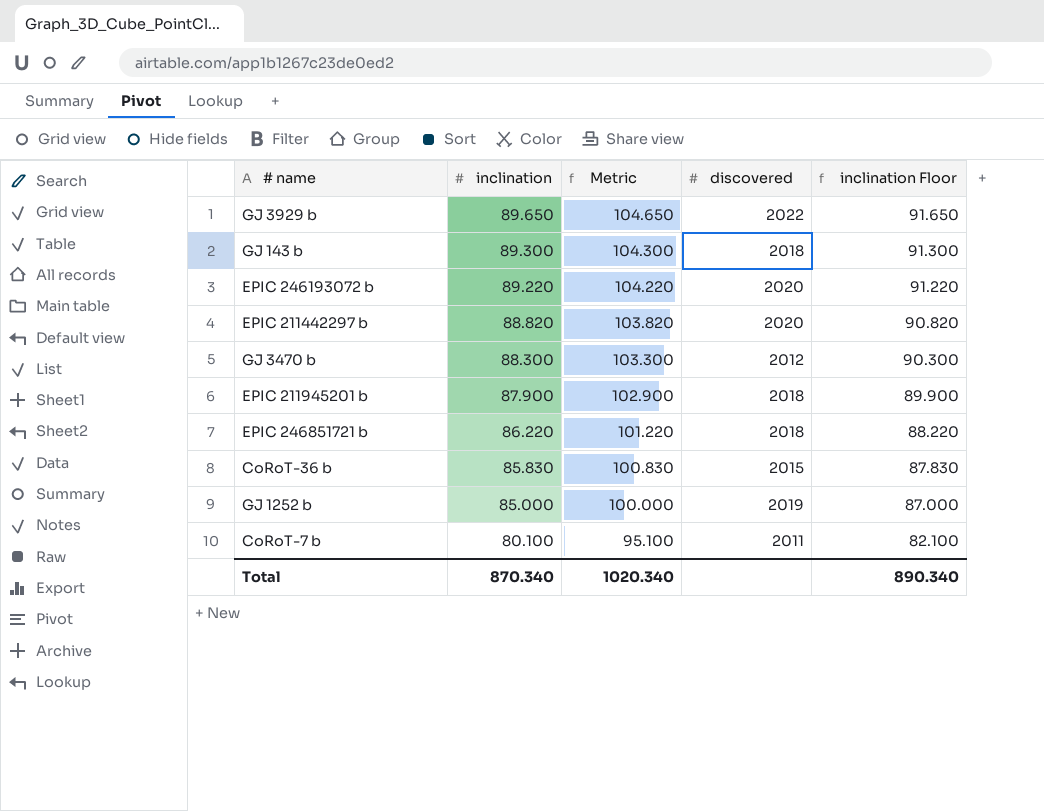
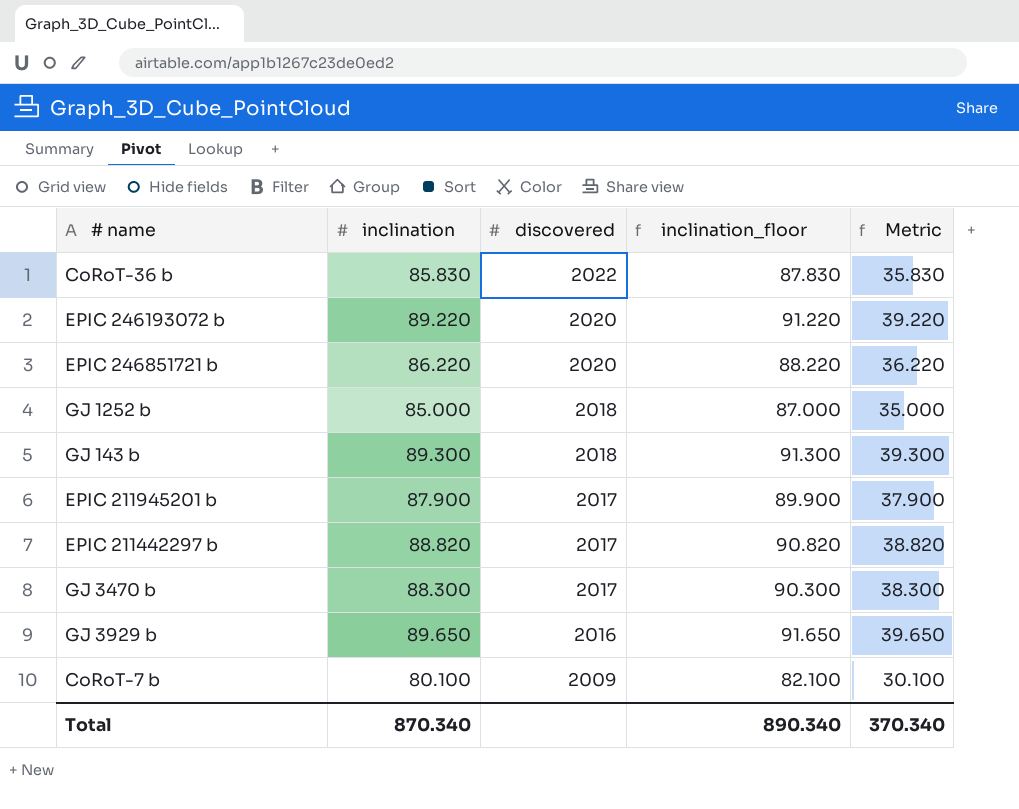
row order: inclination descending -> discovered descending
column name: inclination Floor -> inclination_floor
column Metric | formula: [inclination] + 15 -> [inclination] - 50
column Metric | position: 3 -> 5
CoRoT-36 b | discovered: 2015 -> 2022
EPIC 246851721 b | discovered: 2018 -> 2020
GJ 1252 b | discovered: 2019 -> 2018
EPIC 211945201 b | discovered: 2018 -> 2017
EPIC 211442297 b | discovered: 2020 -> 2017
GJ 3470 b | discovered: 2012 -> 2017
GJ 3929 b | discovered: 2022 -> 2016
CoRoT-7 b | discovered: 2011 -> 2009
Total | Metric: 1020.340 -> 370.340

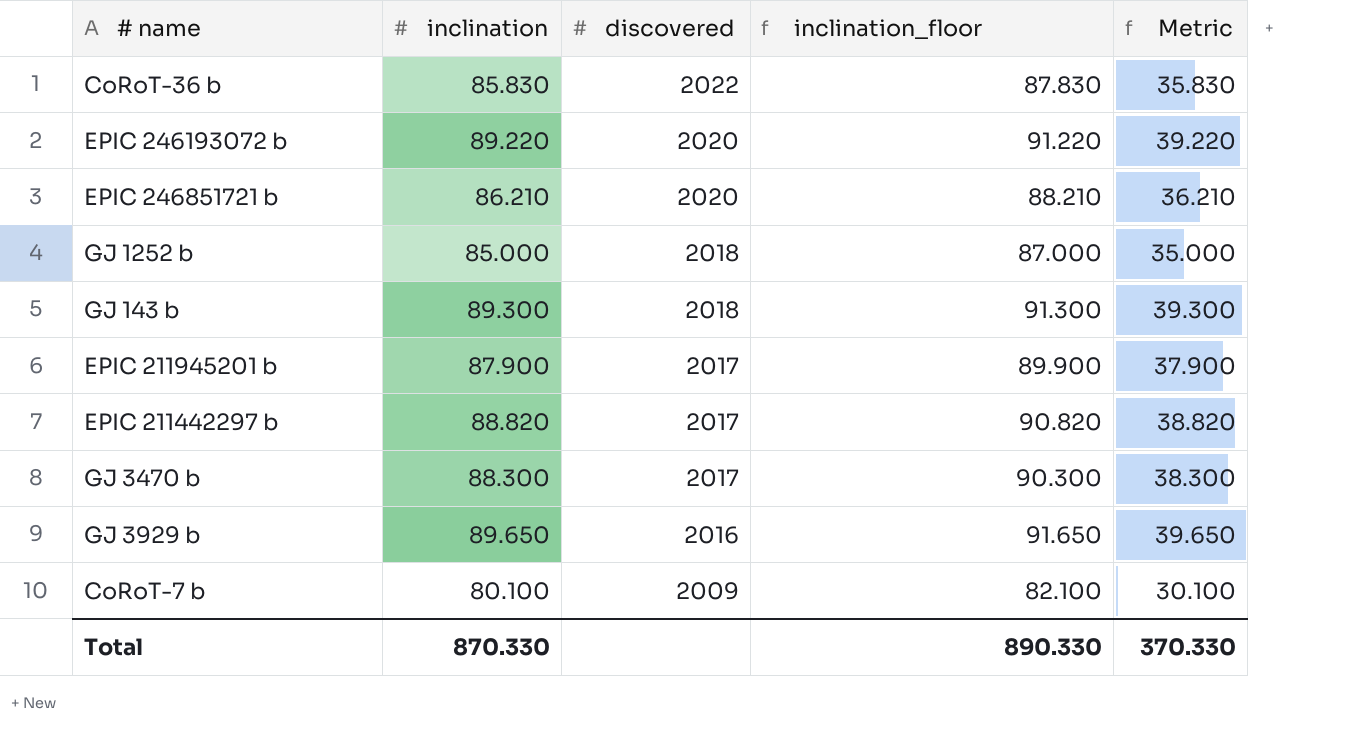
EPIC 246851721 b | inclination: 86.220 -> 86.210
EPIC 246851721 b | inclination_floor: 88.220 -> 88.210
EPIC 246851721 b | Metric: 36.220 -> 36.210
Total | inclination: 870.340 -> 870.330
Total | inclination_floor: 890.340 -> 890.330
Total | Metric: 370.340 -> 370.330

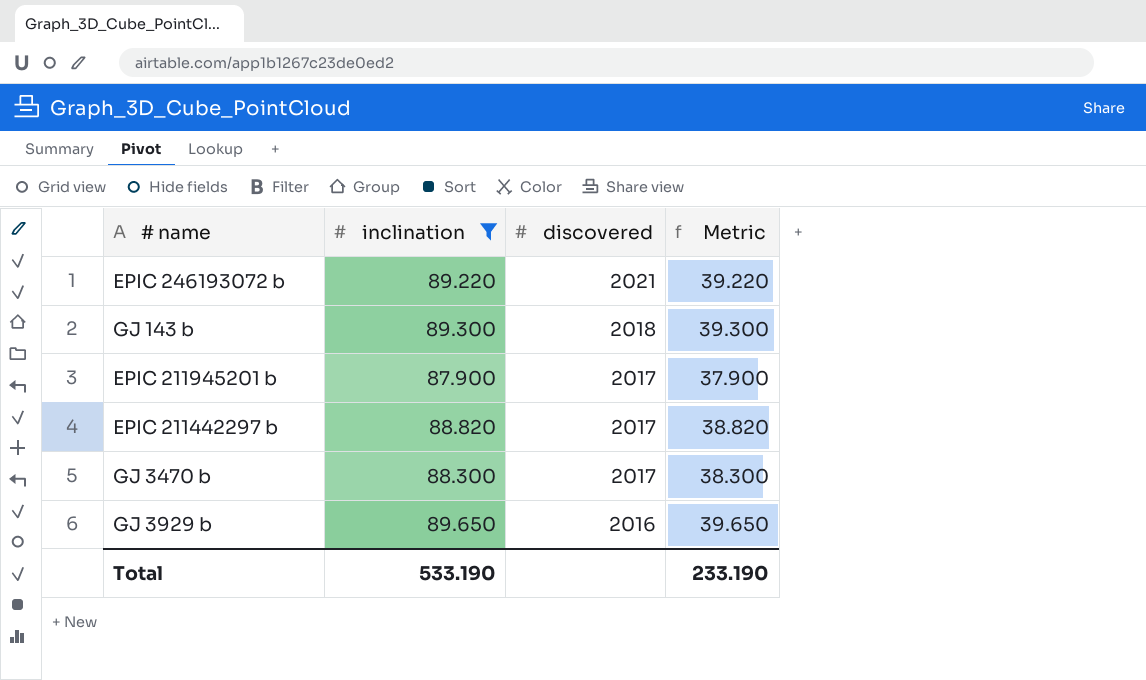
filter: none -> inclination >= 87.900
column inclination_floor | formula: [inclination] + 2 -> none
EPIC 246193072 b | discovered: 2020 -> 2021
Total | inclination: 870.330 -> 533.190
Total | Metric: 370.330 -> 233.190

